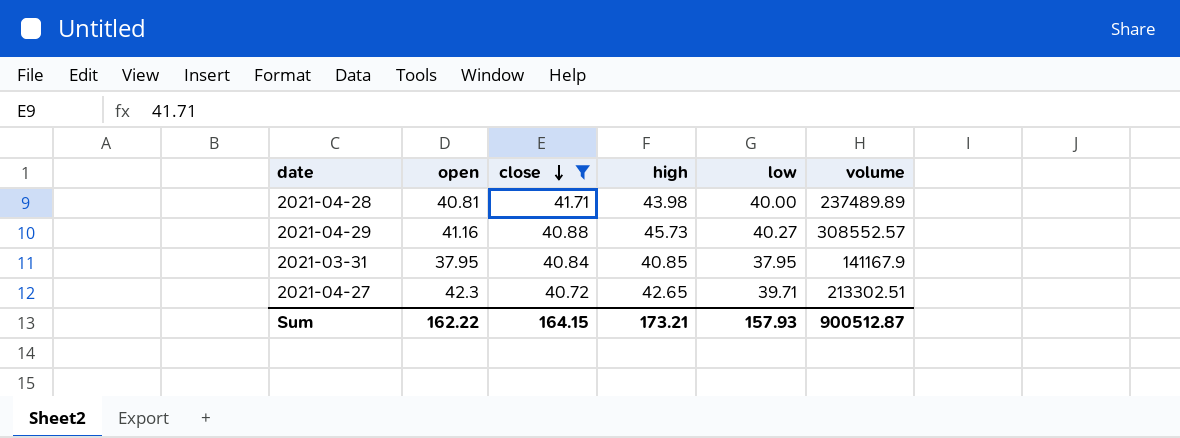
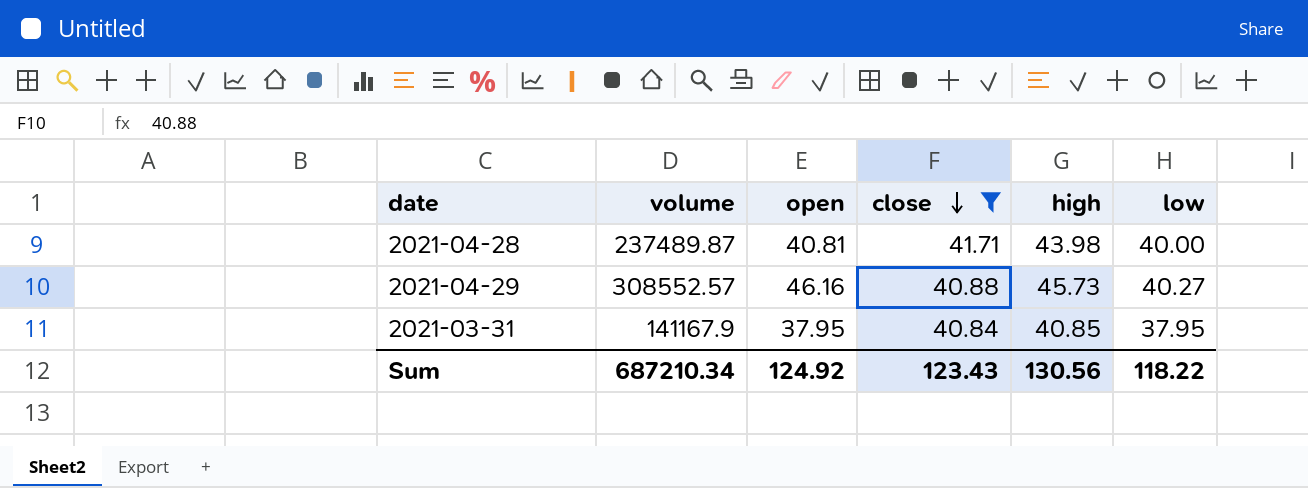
column volume | position: 6 -> 2
row 2021-04-27: 42.3 | 40.72 | 42.65 | 39.71 | 213302.51 -> none
2021-04-28 | volume: 237489.89 -> 237489.87
2021-04-29 | open: 41.16 -> 46.16
Sum | volume: 900512.87 -> 687210.34
Sum | open: 162.22 -> 124.92
Sum | close: 164.15 -> 123.43
Sum | high: 173.21 -> 130.56
Sum | low: 157.93 -> 118.22

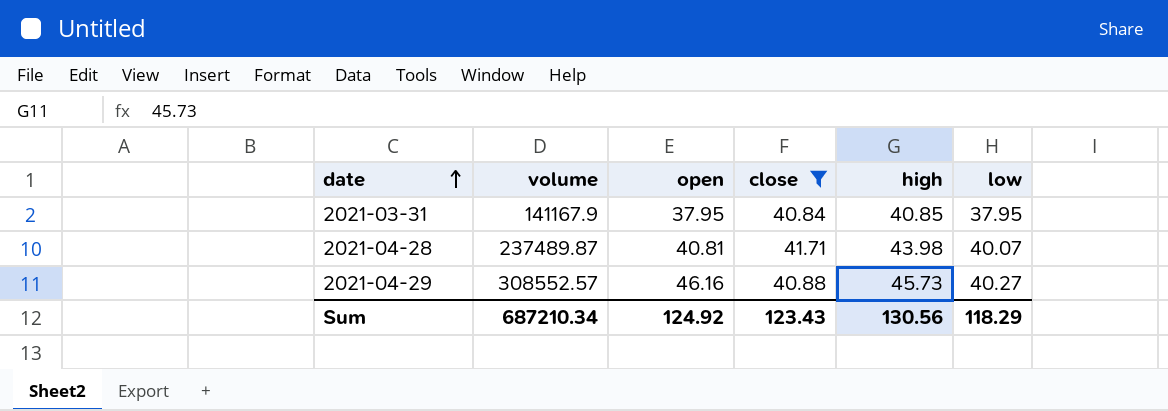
row order: close descending -> date ascending
2021-04-28 | low: 40.00 -> 40.07
Sum | low: 118.22 -> 118.29

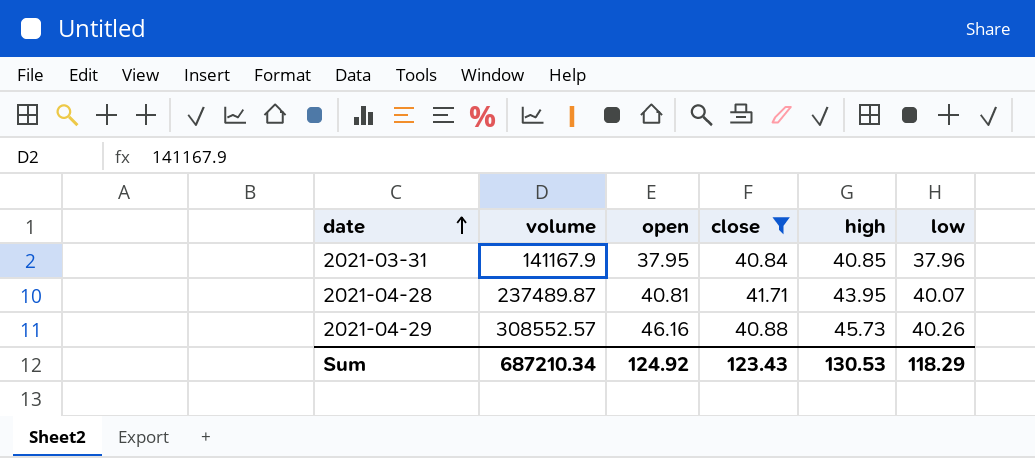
2021-03-31 | low: 37.95 -> 37.96
2021-04-28 | high: 43.98 -> 43.95
2021-04-29 | low: 40.27 -> 40.26
Sum | high: 130.56 -> 130.53

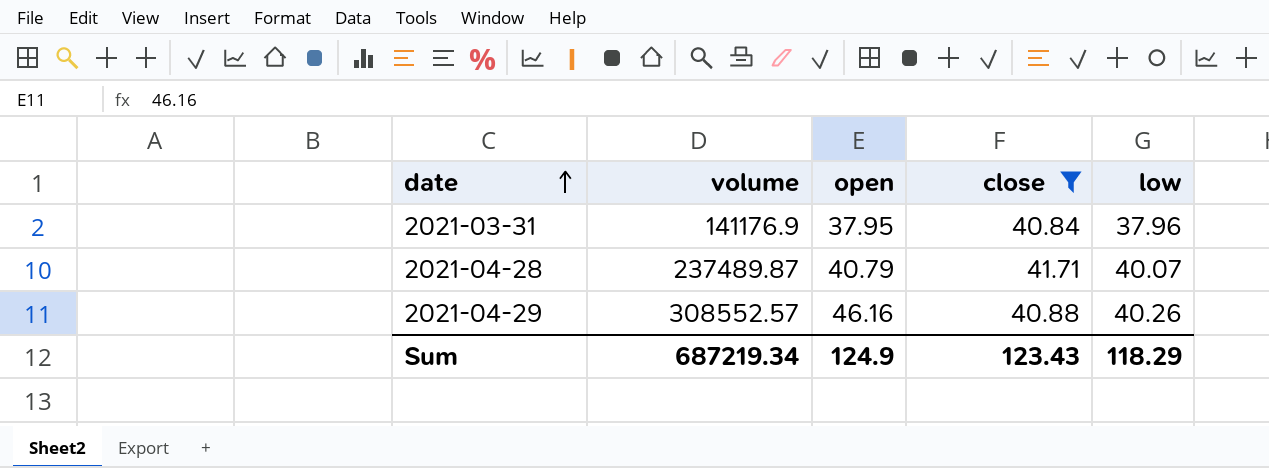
column high | position: 5 -> none
2021-03-31 | volume: 141167.9 -> 141176.9
2021-04-28 | open: 40.81 -> 40.79
Sum | volume: 687210.34 -> 687219.34
Sum | open: 124.92 -> 124.9

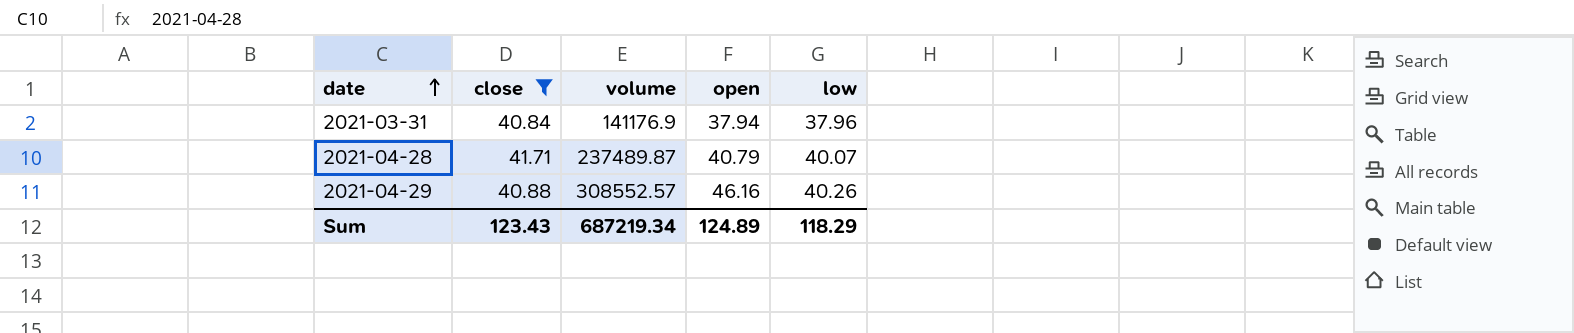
column close | position: 4 -> 2
2021-03-31 | open: 37.95 -> 37.94
Sum | open: 124.9 -> 124.89

